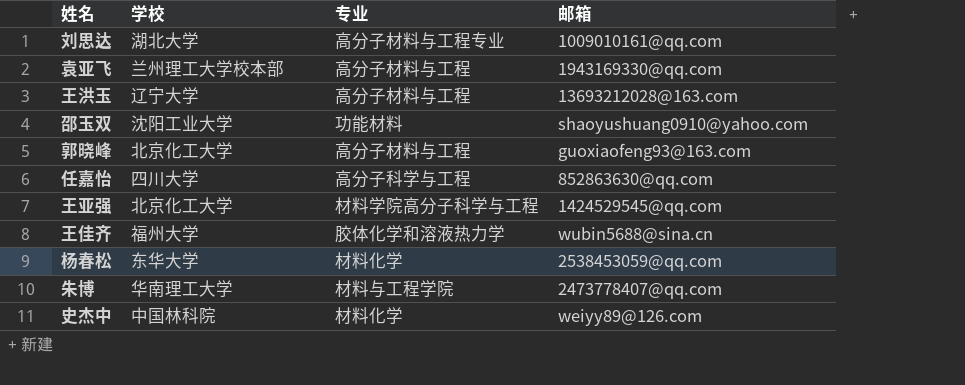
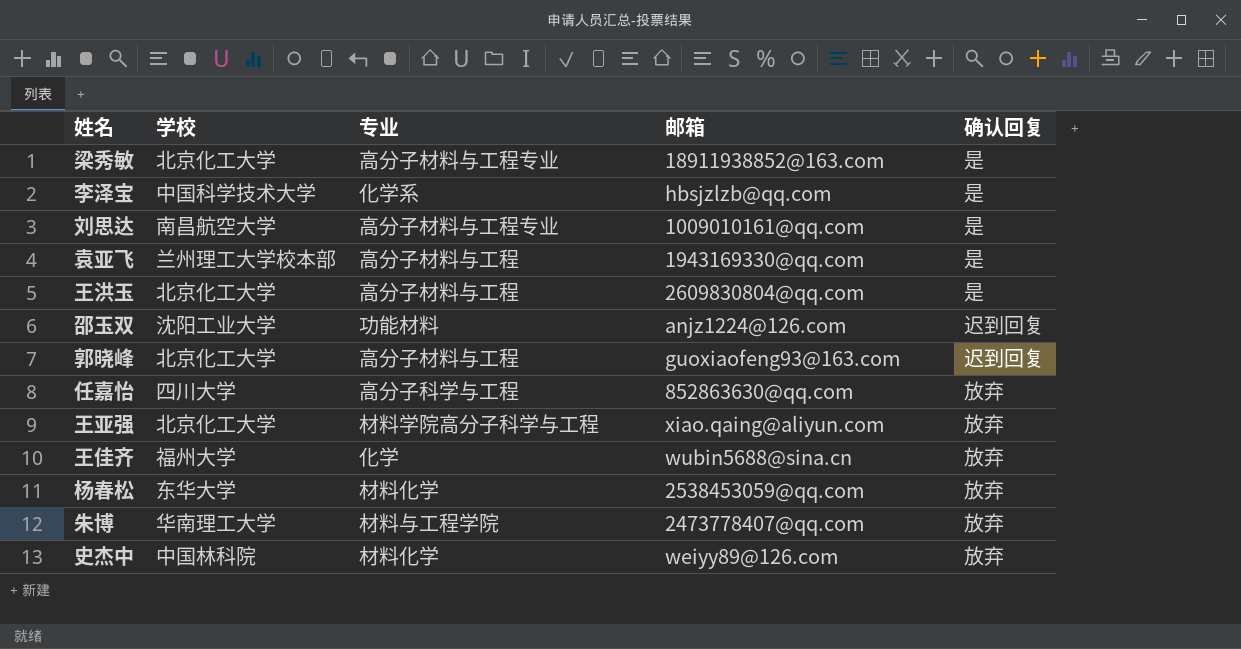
column 确认回复 | position: none -> 5
row 梁秀敏: none -> 北京化工大学 | 高分子材料与工程专业 | 18911938852@163.com | 是
row 李泽宝: none -> 中国科学技术大学 | 化学系 | hbsjzlzb@qq.com | 是
刘思达 | 学校: 湖北大学 -> 南昌航空大学
王洪玉 | 学校: 辽宁大学 -> 北京化工大学
王洪玉 | 邮箱: 13693212028@163.com -> 2609830804@qq.com
邵玉双 | 邮箱: shaoyushuang0910@yahoo.com -> anjz1224@126.com
王亚强 | 邮箱: 1424529545@qq.com -> xiao.qaing@aliyun.com
王佳齐 | 专业: 胶体化学和溶液热力学 -> 化学

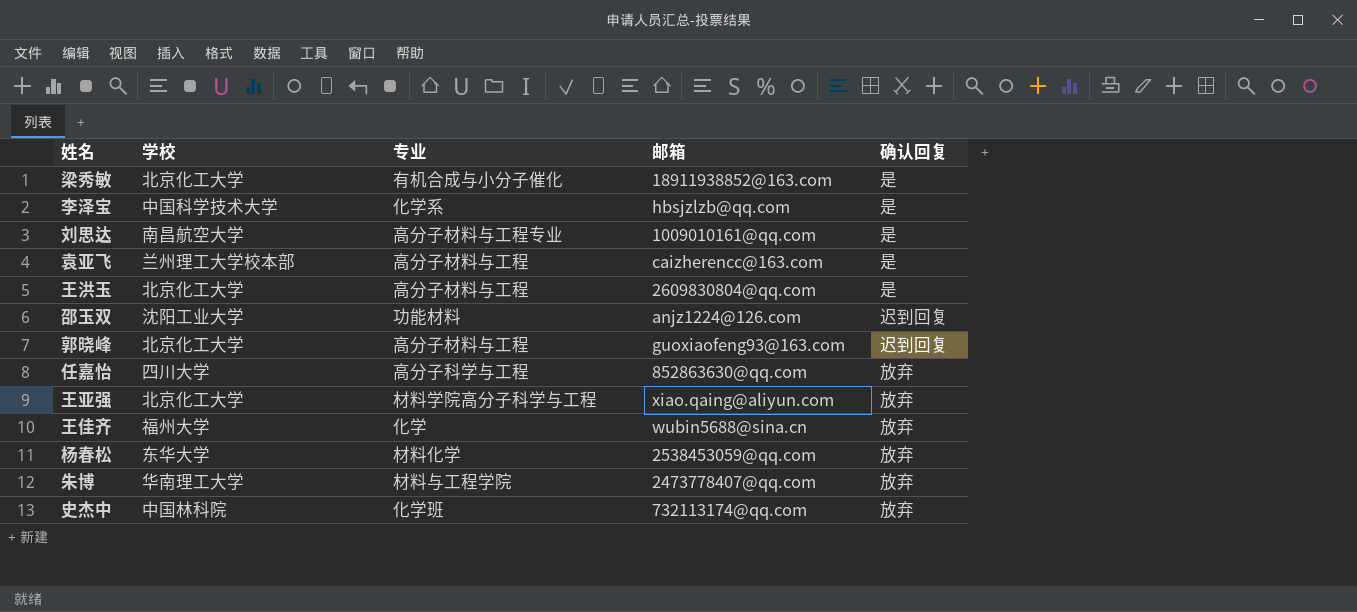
梁秀敏 | 专业: 高分子材料与工程专业 -> 有机合成与小分子催化
袁亚飞 | 邮箱: 1943169330@qq.com -> caizherencc@163.com
史杰中 | 专业: 材料化学 -> 化学班
史杰中 | 邮箱: weiyy89@126.com -> 732113174@qq.com

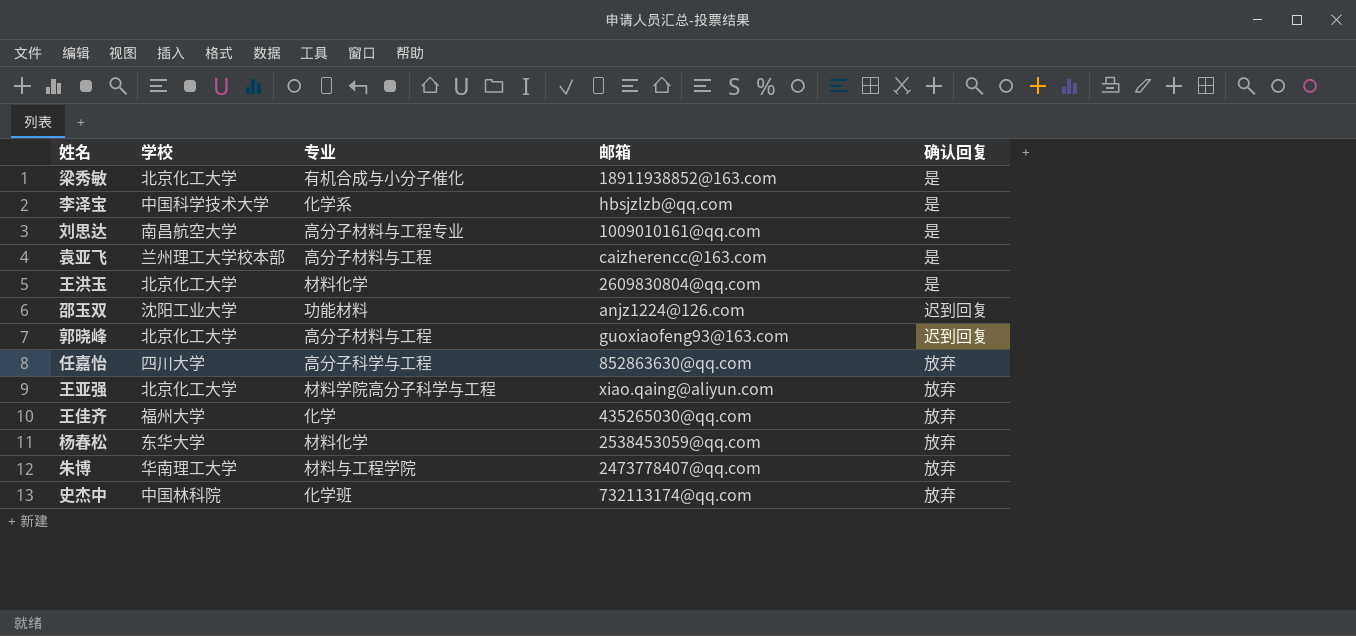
王洪玉 | 专业: 高分子材料与工程 -> 材料化学
王佳齐 | 邮箱: wubin5688@sina.cn -> 435265030@qq.com

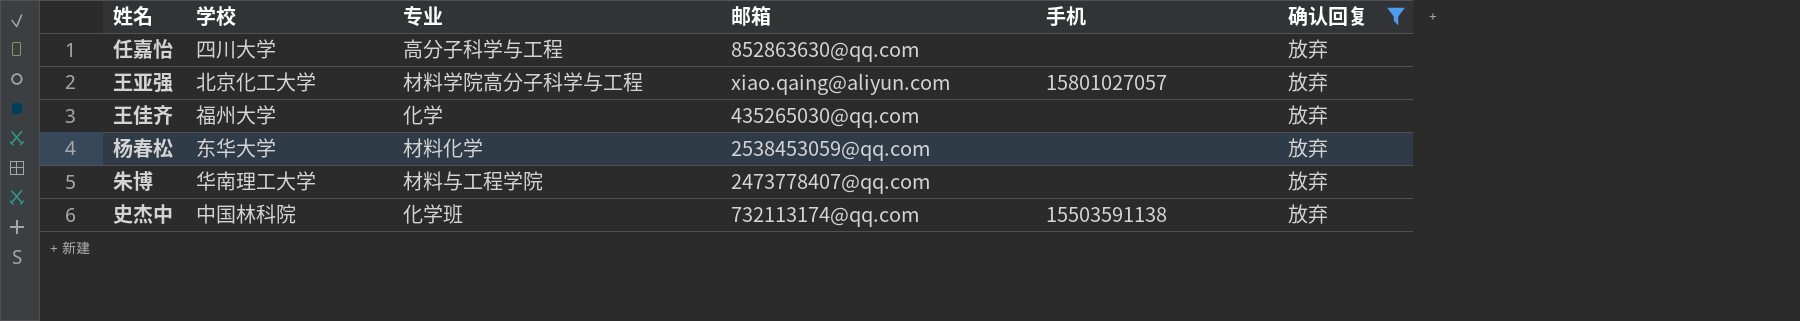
filter: none -> 确认回复 = 放弃
column 手机 | position: none -> 5

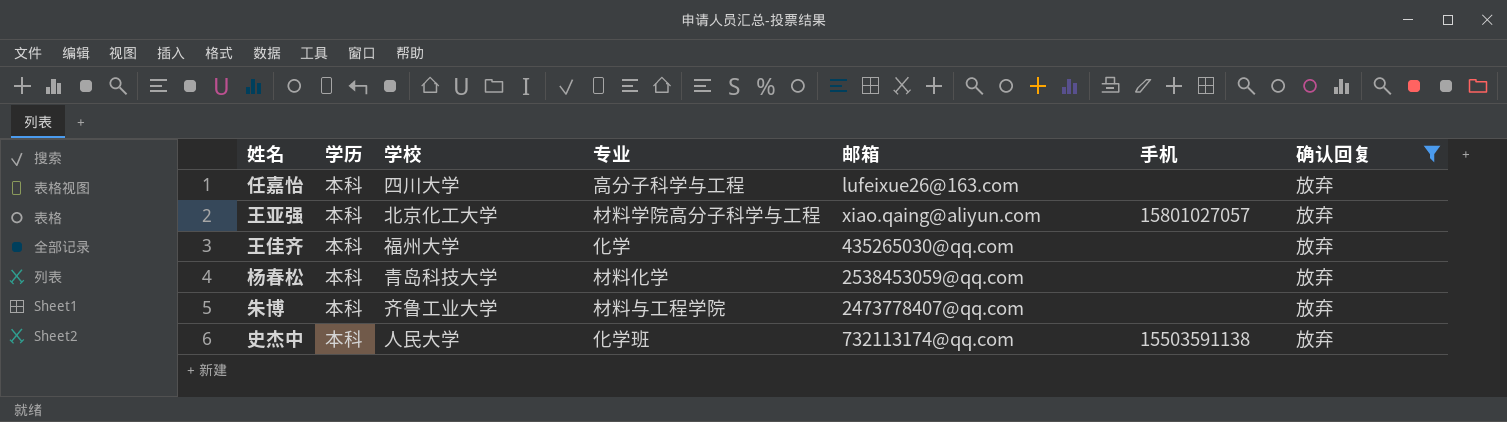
column 学历 | position: none -> 2
任嘉怡 | 邮箱: 852863630@qq.com -> lufeixue26@163.com
杨春松 | 学校: 东华大学 -> 青岛科技大学
朱博 | 学校: 华南理工大学 -> 齐鲁工业大学
史杰中 | 学校: 中国林科院 -> 人民大学

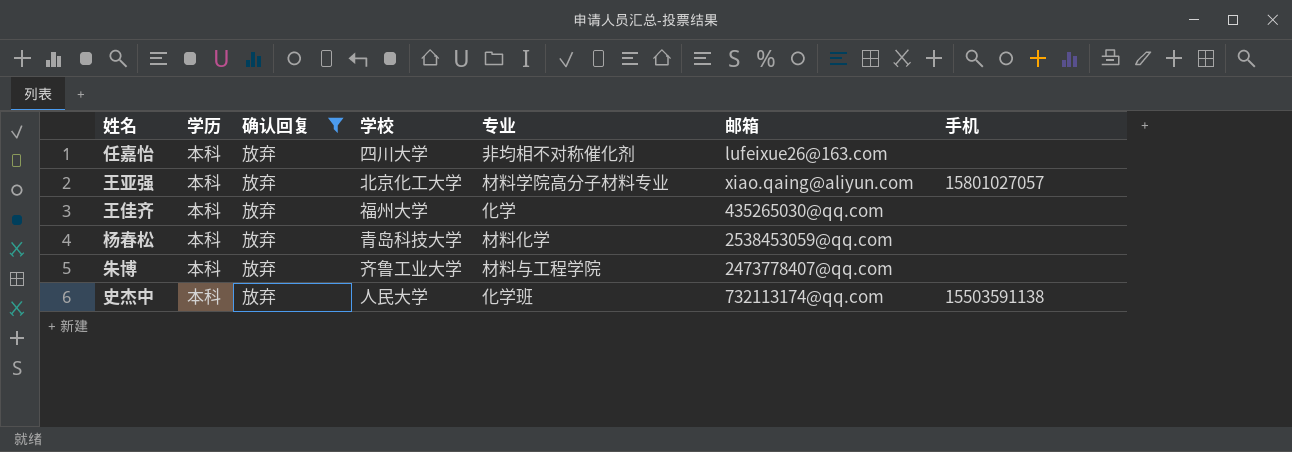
column 确认回复 | position: 7 -> 3
任嘉怡 | 专业: 高分子科学与工程 -> 非均相不对称催化剂
王亚强 | 专业: 材料学院高分子科学与工程 -> 材料学院高分子材料专业

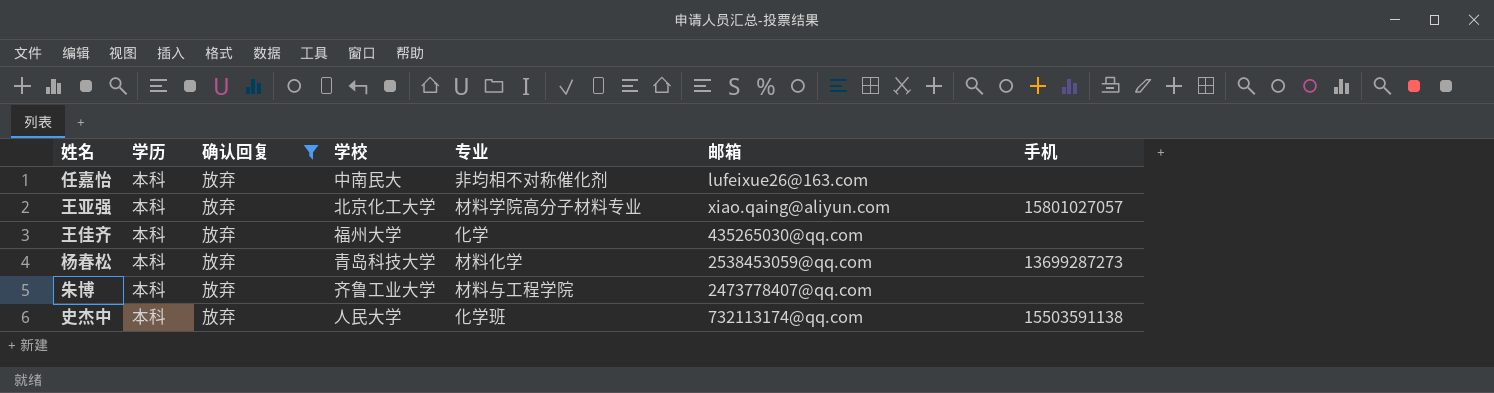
任嘉怡 | 学校: 四川大学 -> 中南民大
杨春松 | 手机: none -> 13699287273

